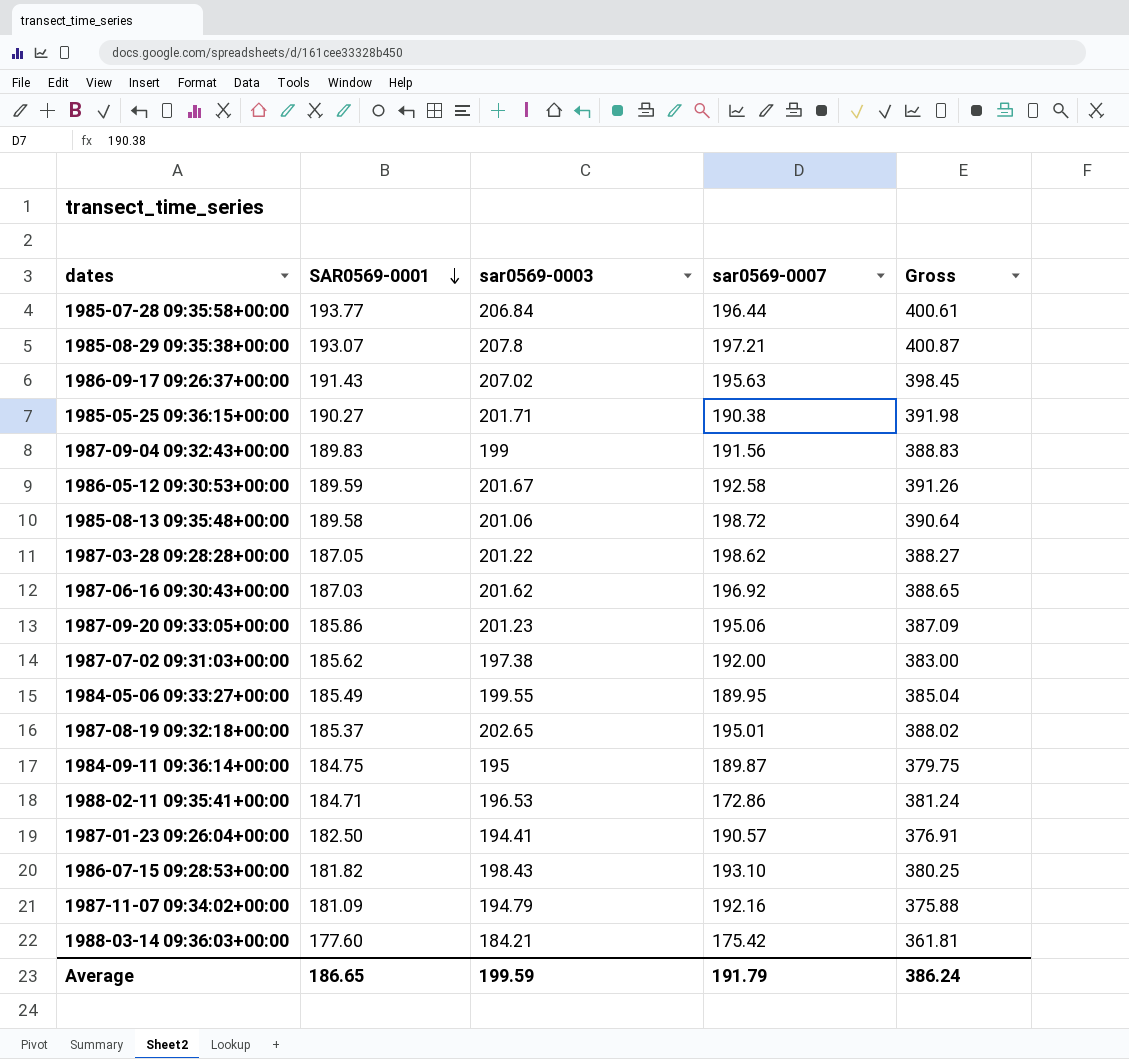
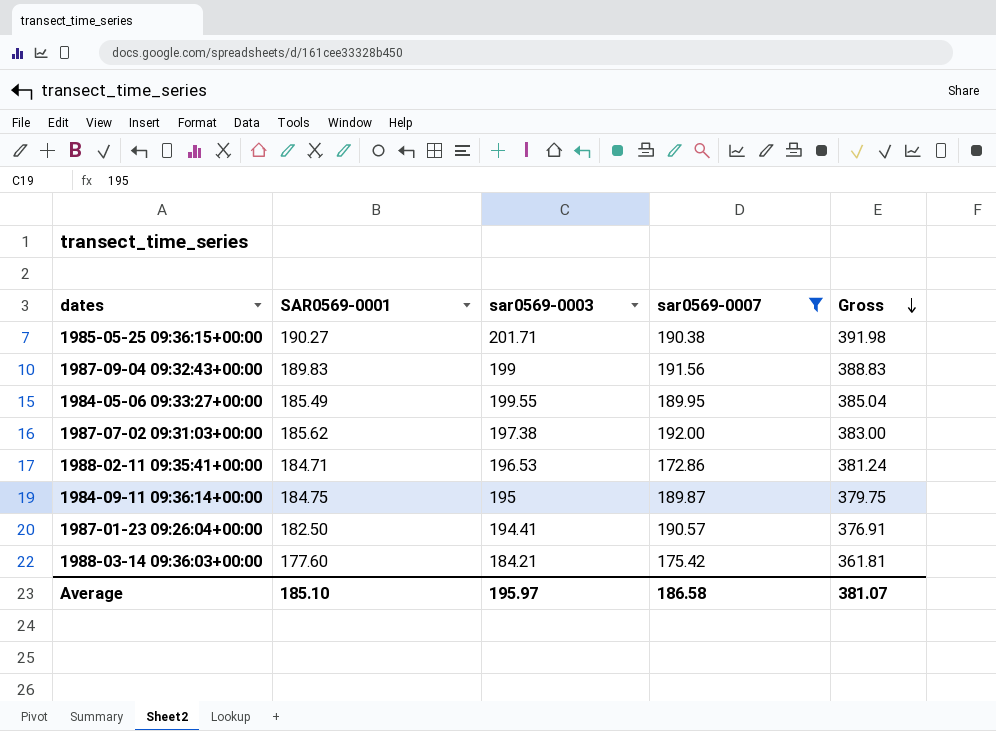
filter: none -> sar0569-0007 <= 192.00
row order: SAR0569-0001 descending -> Gross descending
Average | SAR0569-0001: 186.65 -> 185.10
Average | sar0569-0003: 199.59 -> 195.97
Average | sar0569-0007: 191.79 -> 186.58
Average | Gross: 386.24 -> 381.07

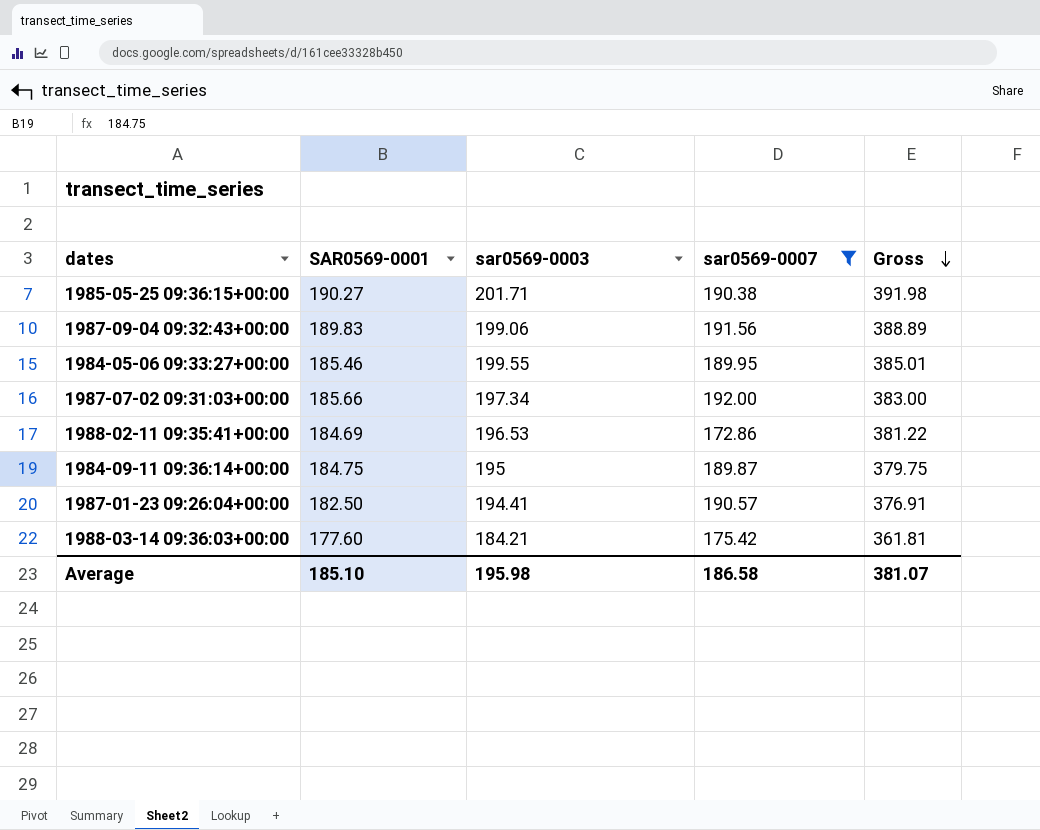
1987-09-04 09:32:43+00:00 | sar0569-0003: 199 -> 199.06
1987-09-04 09:32:43+00:00 | Gross: 388.83 -> 388.89
1984-05-06 09:33:27+00:00 | SAR0569-0001: 185.49 -> 185.46
1984-05-06 09:33:27+00:00 | Gross: 385.04 -> 385.01
1987-07-02 09:31:03+00:00 | SAR0569-0001: 185.62 -> 185.66
1987-07-02 09:31:03+00:00 | sar0569-0003: 197.38 -> 197.34
1988-02-11 09:35:41+00:00 | SAR0569-0001: 184.71 -> 184.69
1988-02-11 09:35:41+00:00 | Gross: 381.24 -> 381.22
Average | sar0569-0003: 195.97 -> 195.98

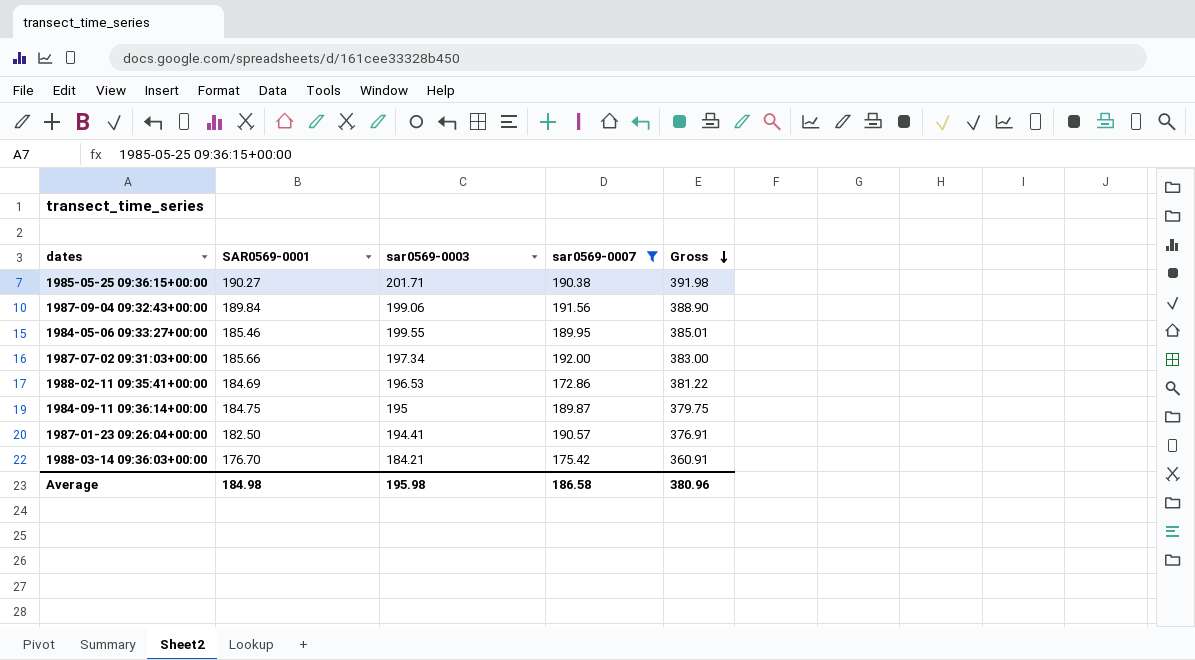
1987-09-04 09:32:43+00:00 | SAR0569-0001: 189.83 -> 189.84
1987-09-04 09:32:43+00:00 | Gross: 388.89 -> 388.90
1988-03-14 09:36:03+00:00 | SAR0569-0001: 177.60 -> 176.70
1988-03-14 09:36:03+00:00 | Gross: 361.81 -> 360.91
Average | SAR0569-0001: 185.10 -> 184.98
Average | Gross: 381.07 -> 380.96

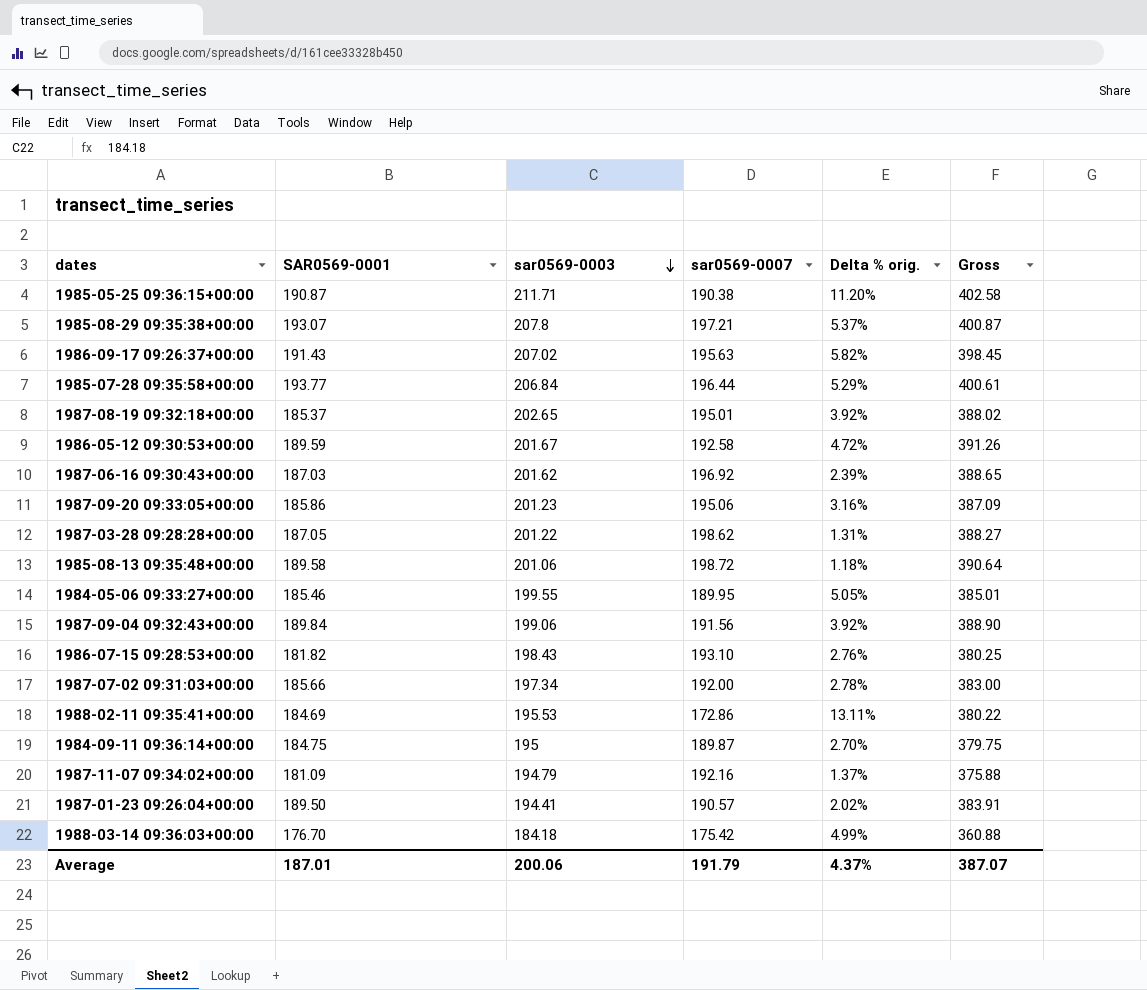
filter: sar0569-0007 <= 192.00 -> none
row order: Gross descending -> sar0569-0003 descending
column Delta % orig. | formula: none -> ([sar0569-0003] - [sar0569-0007]) / [sar0569-0007]
1985-05-25 09:36:15+00:00 | SAR0569-0001: 190.27 -> 190.87
1985-05-25 09:36:15+00:00 | sar0569-0003: 201.71 -> 211.71
1985-05-25 09:36:15+00:00 | Gross: 391.98 -> 402.58
1988-02-11 09:35:41+00:00 | sar0569-0003: 196.53 -> 195.53
1988-02-11 09:35:41+00:00 | Gross: 381.22 -> 380.22
1987-01-23 09:26:04+00:00 | SAR0569-0001: 182.50 -> 189.50
1987-01-23 09:26:04+00:00 | Gross: 376.91 -> 383.91
1988-03-14 09:36:03+00:00 | sar0569-0003: 184.21 -> 184.18
1988-03-14 09:36:03+00:00 | Gross: 360.91 -> 360.88
Average | SAR0569-0001: 184.98 -> 187.01
Average | sar0569-0003: 195.98 -> 200.06
Average | sar0569-0007: 186.58 -> 191.79
Average | Gross: 380.96 -> 387.07

